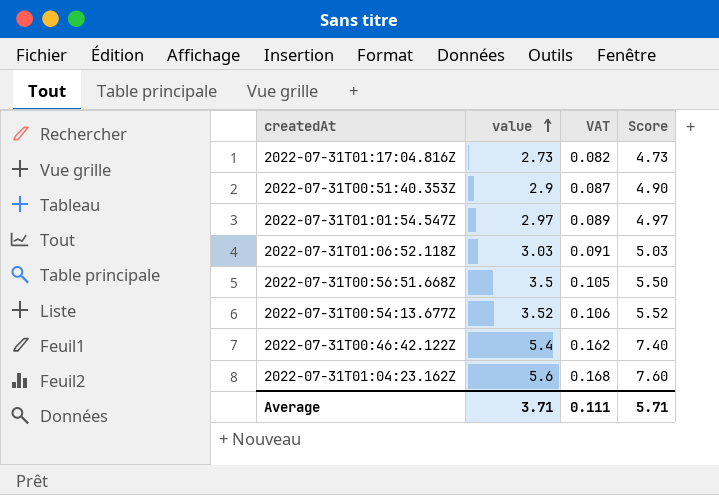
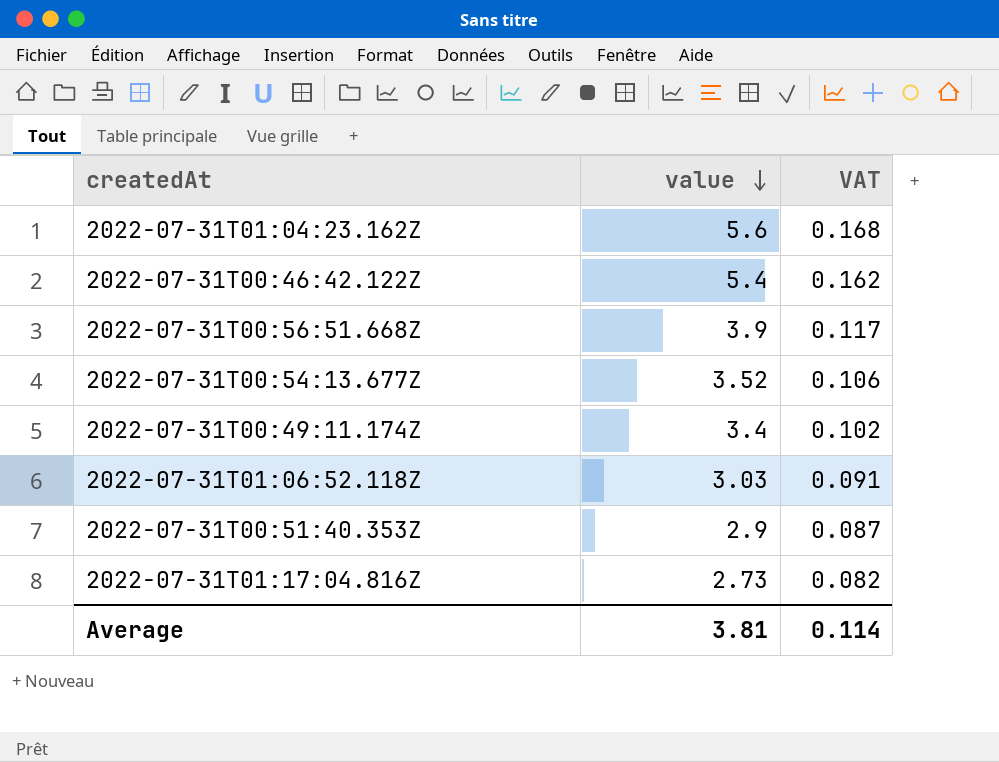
row order: value ascending -> value descending
column Score | formula: [value] + 2 -> none
row 2022-07-31T01:01:54.547Z: 2.97 | 0.089 | 4.97 -> none
2022-07-31T00:56:51.668Z | value: 3.5 -> 3.9
2022-07-31T00:56:51.668Z | VAT: 0.105 -> 0.117
row 2022-07-31T00:49:11.174Z: none -> 3.4 | 0.102
Average | value: 3.71 -> 3.81
Average | VAT: 0.111 -> 0.114

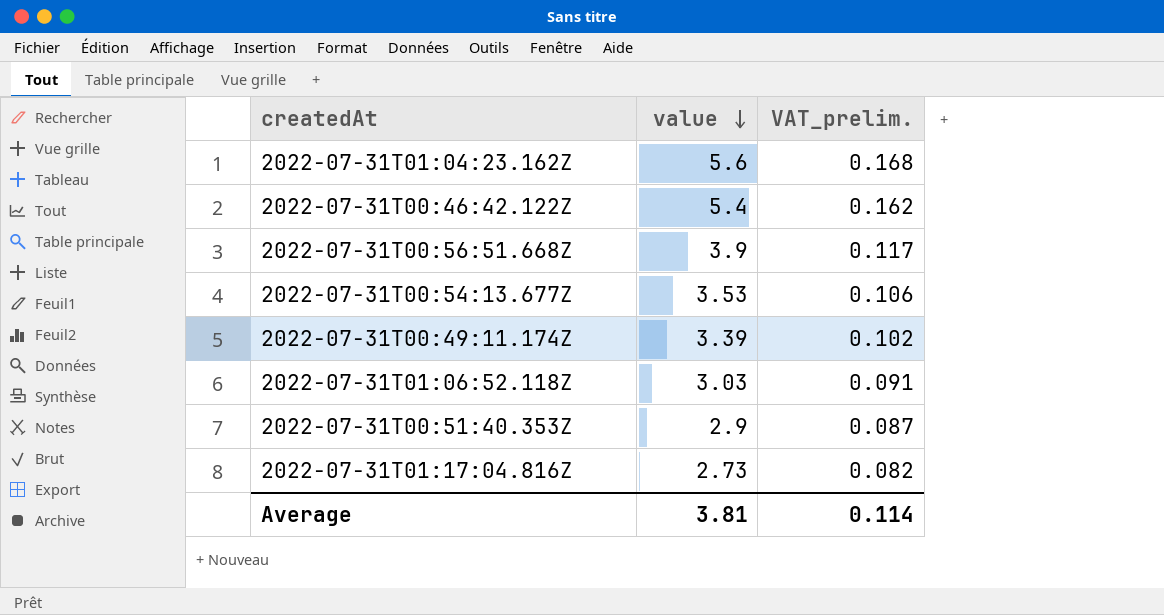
column name: VAT -> VAT_prelim.
2022-07-31T00:54:13.677Z | value: 3.52 -> 3.53
2022-07-31T00:49:11.174Z | value: 3.4 -> 3.39

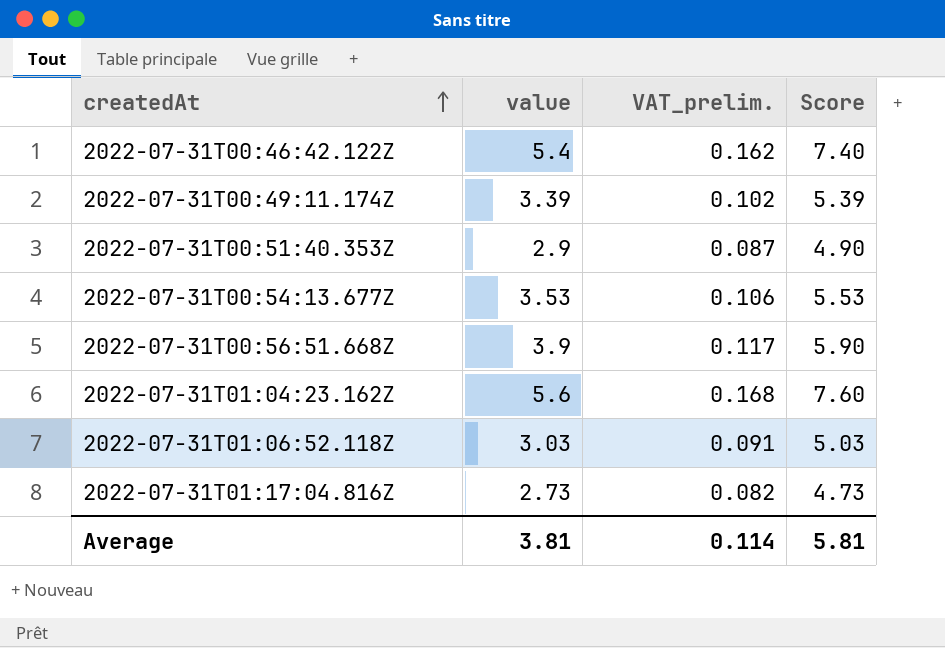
row order: value descending -> createdAt ascending
column Score | formula: none -> [value] + 2

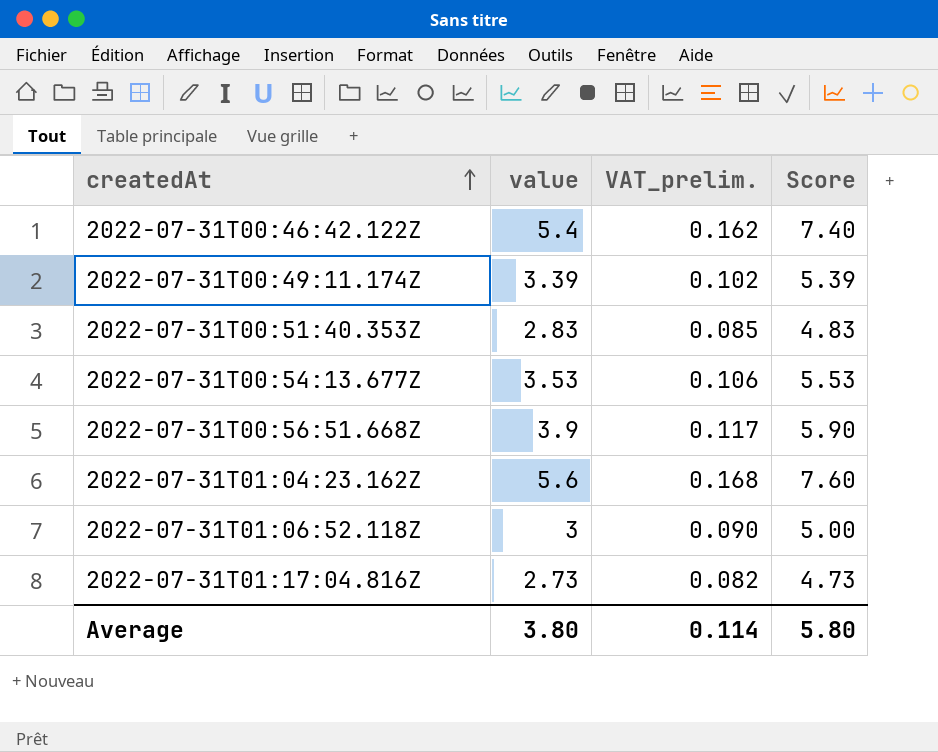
2022-07-31T00:51:40.353Z | value: 2.9 -> 2.83
2022-07-31T00:51:40.353Z | VAT_prelim.: 0.087 -> 0.085
2022-07-31T00:51:40.353Z | Score: 4.90 -> 4.83
2022-07-31T01:06:52.118Z | value: 3.03 -> 3
2022-07-31T01:06:52.118Z | VAT_prelim.: 0.091 -> 0.090
2022-07-31T01:06:52.118Z | Score: 5.03 -> 5.00
Average | value: 3.81 -> 3.80
Average | Score: 5.81 -> 5.80

